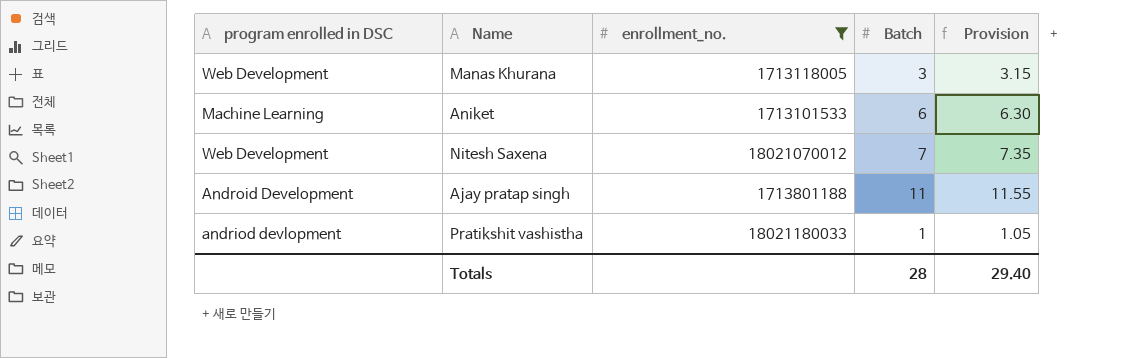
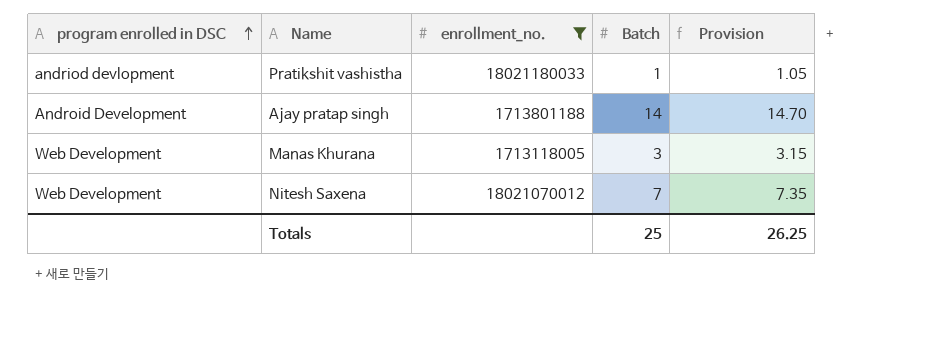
row order: none -> program enrolled in DSC ascending
row Aniket: Machine Learning | 1713101533 | 6 | 6.30 -> none
Ajay pratap singh | Batch: 11 -> 14
Ajay pratap singh | Provision: 11.55 -> 14.70
Totals | Batch: 28 -> 25
Totals | Provision: 29.40 -> 26.25

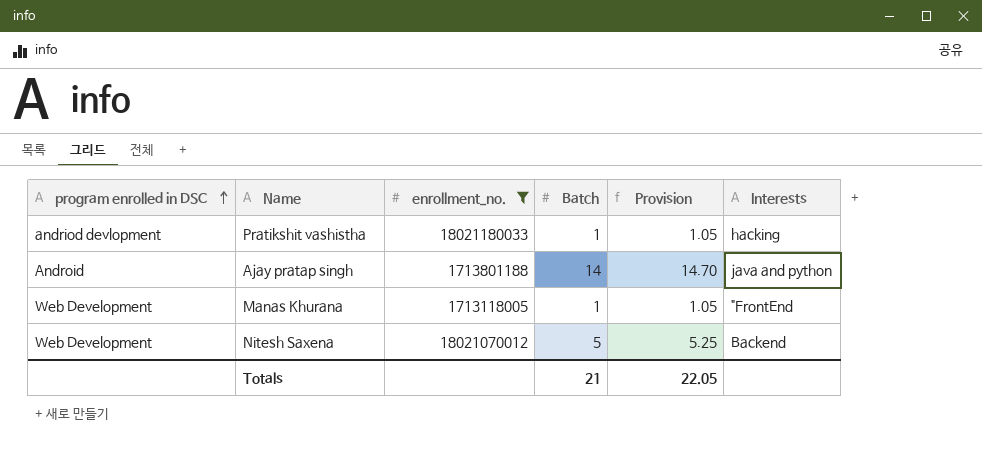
column Interests | position: none -> 6
Ajay pratap singh | program enrolled in DSC: Android Development -> Android
Manas Khurana | Batch: 3 -> 1
Manas Khurana | Provision: 3.15 -> 1.05
Nitesh Saxena | Batch: 7 -> 5
Nitesh Saxena | Provision: 7.35 -> 5.25
Totals | Batch: 25 -> 21
Totals | Provision: 26.25 -> 22.05

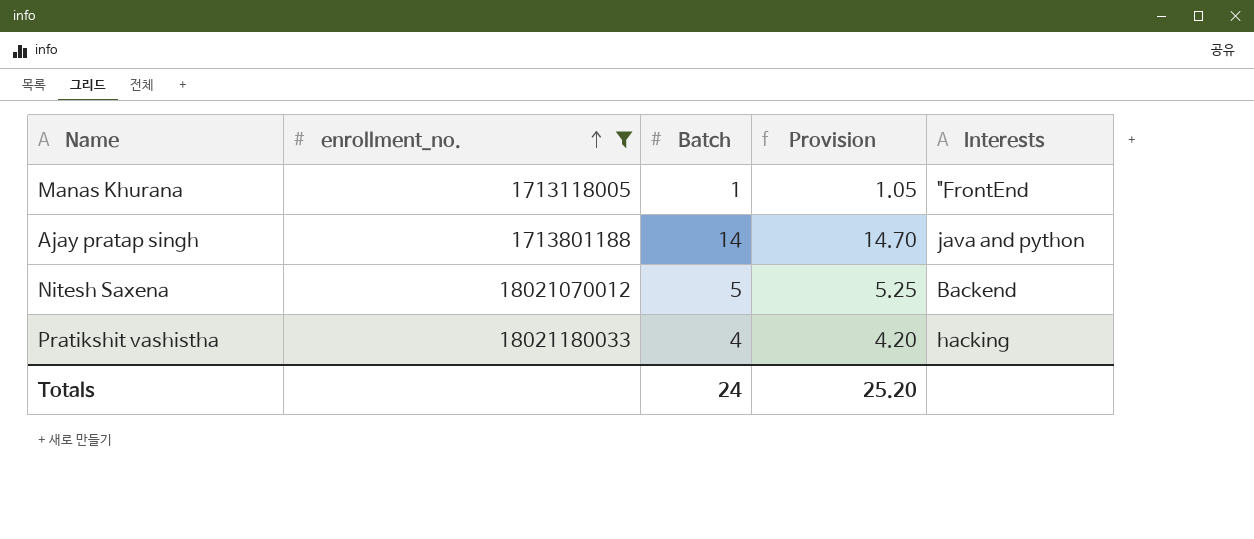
row order: program enrolled in DSC ascending -> enrollment_no. ascending
column program enrolled in DSC | position: 1 -> none
Pratikshit vashistha | Batch: 1 -> 4
Pratikshit vashistha | Provision: 1.05 -> 4.20
Totals | Batch: 21 -> 24
Totals | Provision: 22.05 -> 25.20

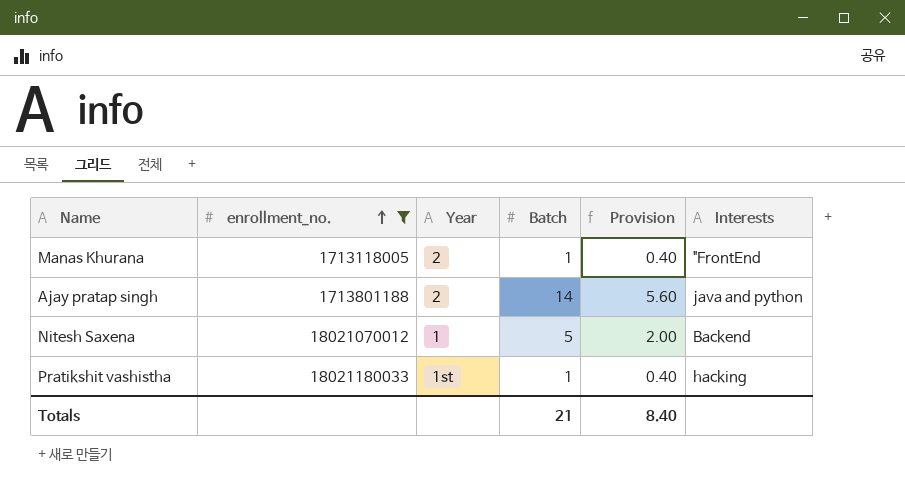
column Year | position: none -> 3
column Provision | formula: [Batch] * 1.05 -> [Batch] * 0.4
Pratikshit vashistha | Batch: 4 -> 1
Totals | Batch: 24 -> 21
Totals | Provision: 25.20 -> 8.40

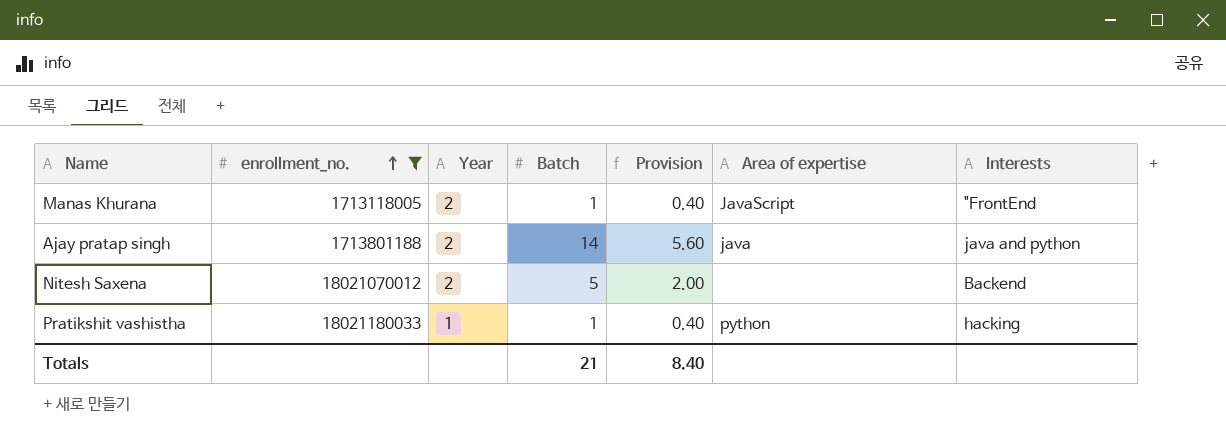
column Area of expertise | position: none -> 6
Nitesh Saxena | Year: 1 -> 2
Pratikshit vashistha | Year: 1st -> 1

